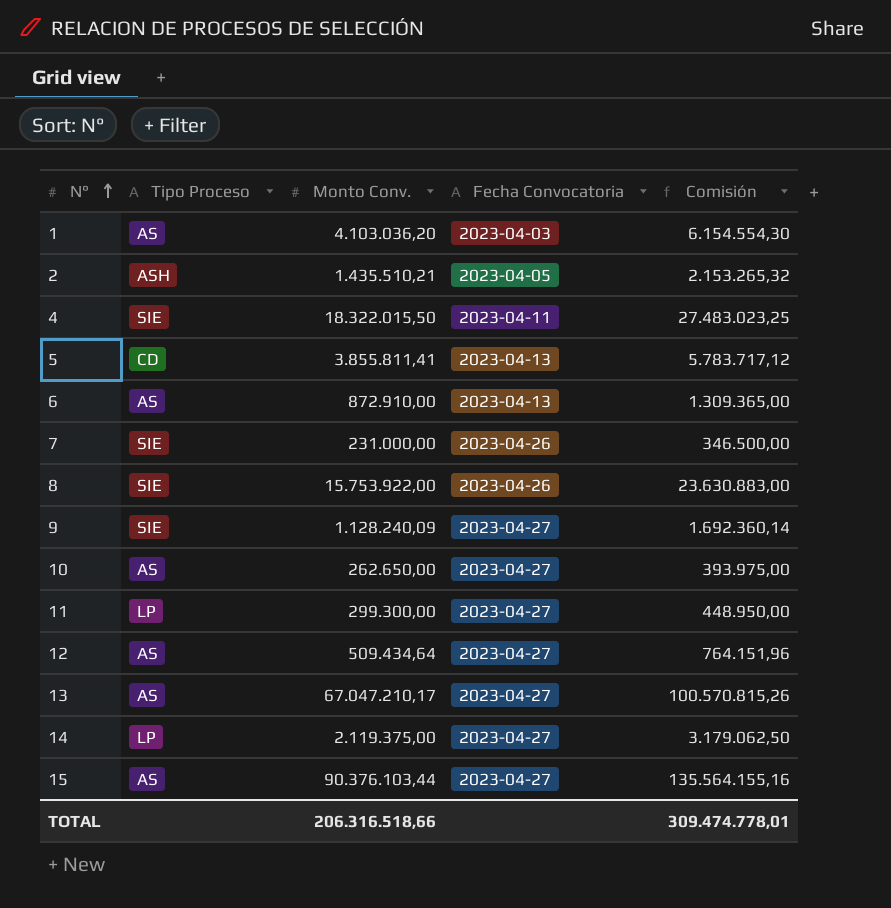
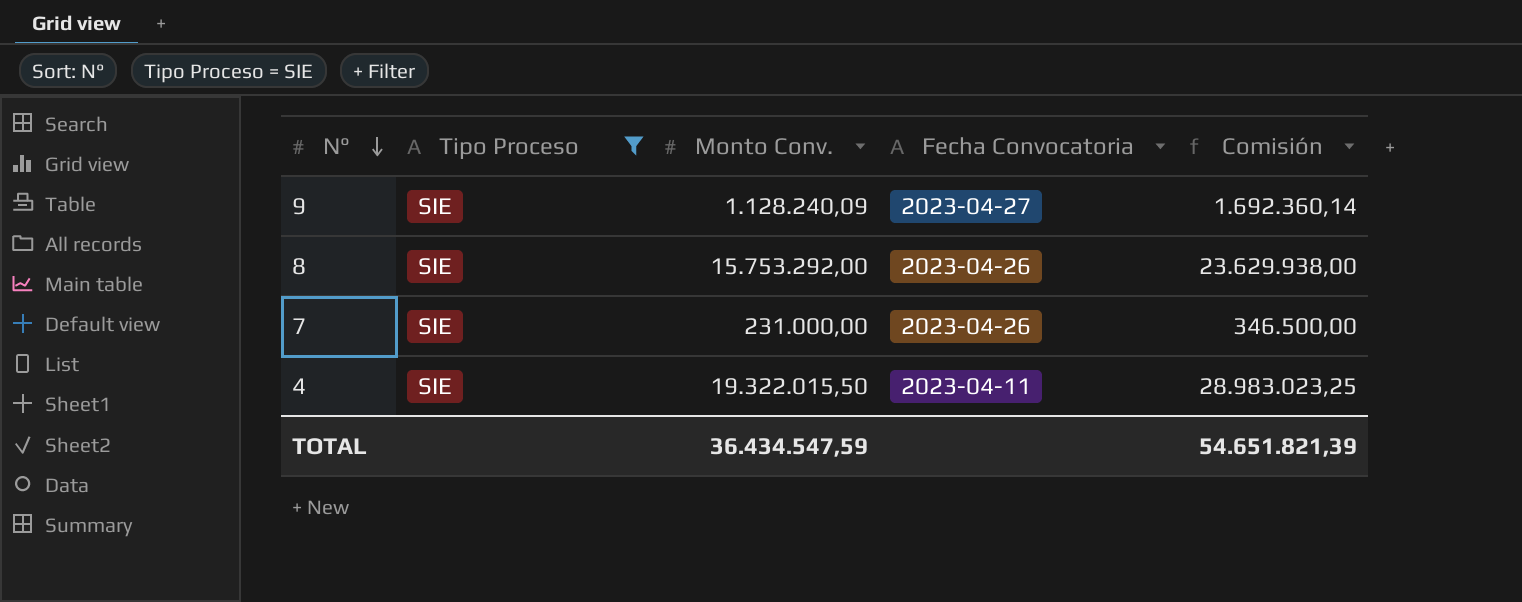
filter: none -> Tipo Proceso = SIE
row order: N° ascending -> N° descending
8 | Monto Conv.: 15.753.922,00 -> 15.753.292,00
8 | Comisión: 23.630.883,00 -> 23.629.938,00
4 | Monto Conv.: 18.322.015,50 -> 19.322.015,50
4 | Comisión: 27.483.023,25 -> 28.983.023,25
TOTAL | Monto Conv.: 206.316.518,66 -> 36.434.547,59
TOTAL | Comisión: 309.474.778,01 -> 54.651.821,39

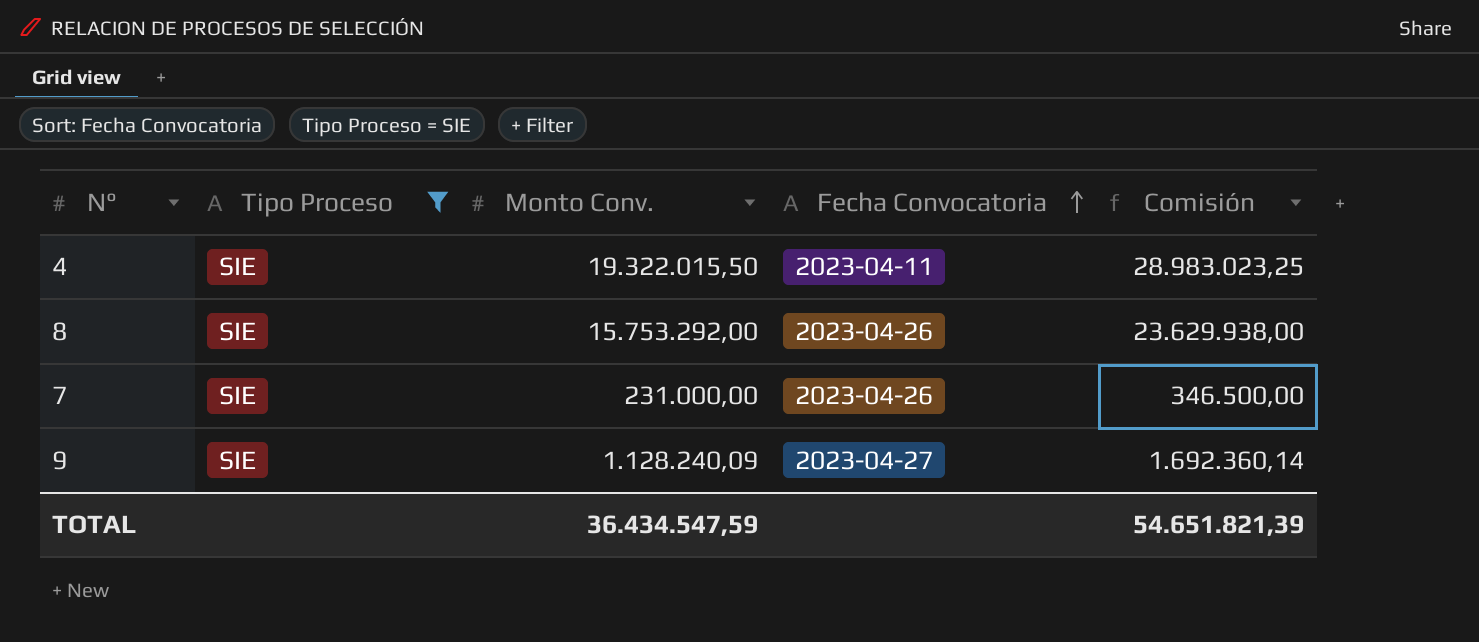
row order: N° descending -> Fecha Convocatoria ascending

